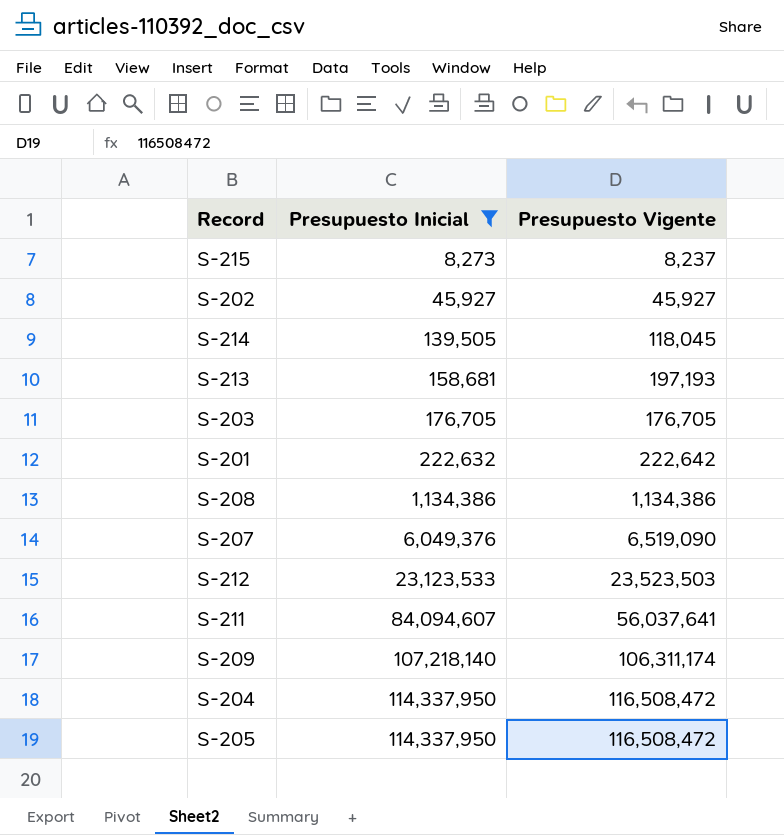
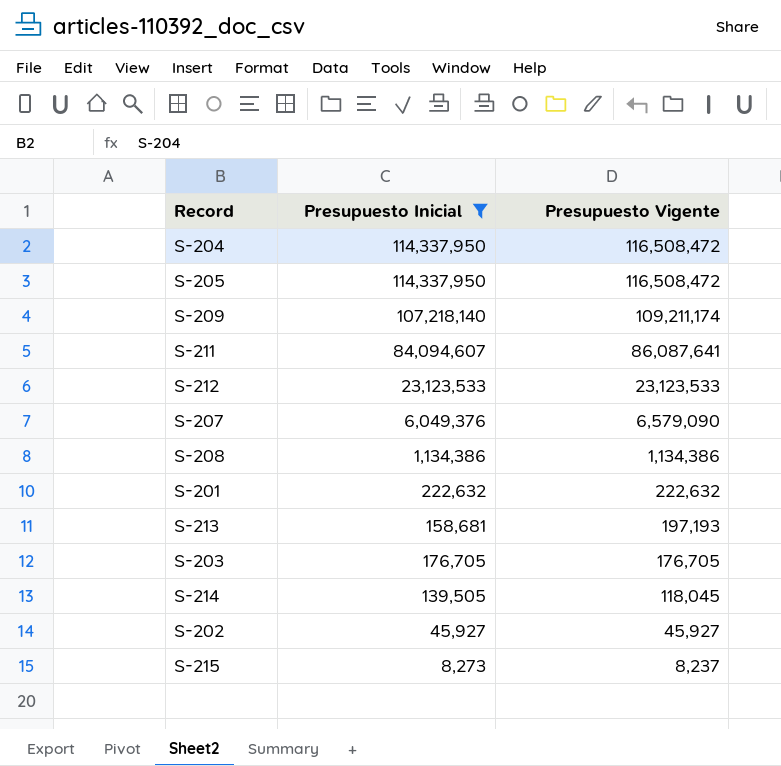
row order: Presupuesto Inicial ascending -> Presupuesto Vigente descending
S-209 | Presupuesto Vigente: 106,311,174 -> 109,211,174
S-211 | Presupuesto Vigente: 56,037,641 -> 86,087,641
S-212 | Presupuesto Vigente: 23,523,503 -> 23,123,533
S-207 | Presupuesto Vigente: 6,519,090 -> 6,579,090
S-201 | Presupuesto Vigente: 222,642 -> 222,632

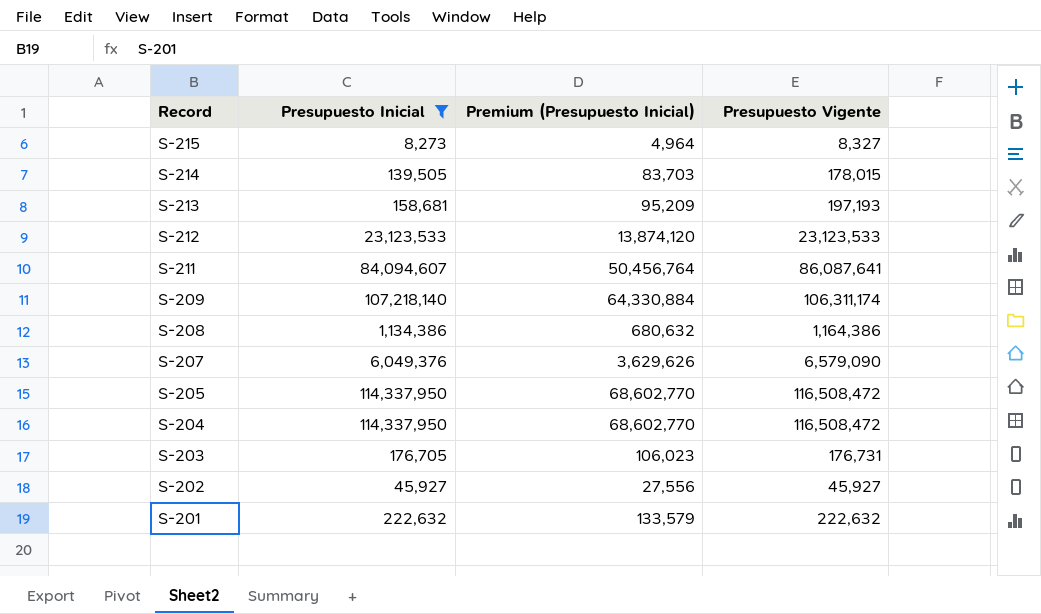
row order: Presupuesto Vigente descending -> Record descending
column Premium (Presupuesto Inicial) | formula: none -> [Presupuesto Inicial] * 0.6
S-215 | Presupuesto Vigente: 8,237 -> 8,327
S-214 | Presupuesto Vigente: 118,045 -> 178,015
S-209 | Presupuesto Vigente: 109,211,174 -> 106,311,174
S-208 | Presupuesto Vigente: 1,134,386 -> 1,164,386
S-203 | Presupuesto Vigente: 176,705 -> 176,731

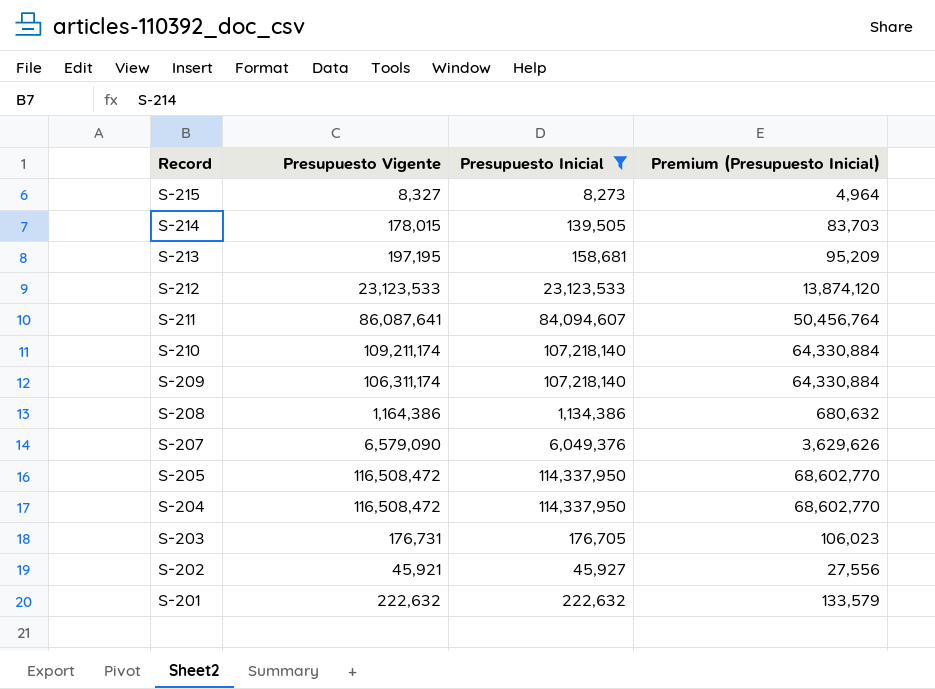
column Presupuesto Vigente | position: 4 -> 2
S-213 | Presupuesto Vigente: 197,193 -> 197,195
row S-210: none -> 109,211,174 | 107,218,140 | 64,330,884
S-202 | Presupuesto Vigente: 45,927 -> 45,921

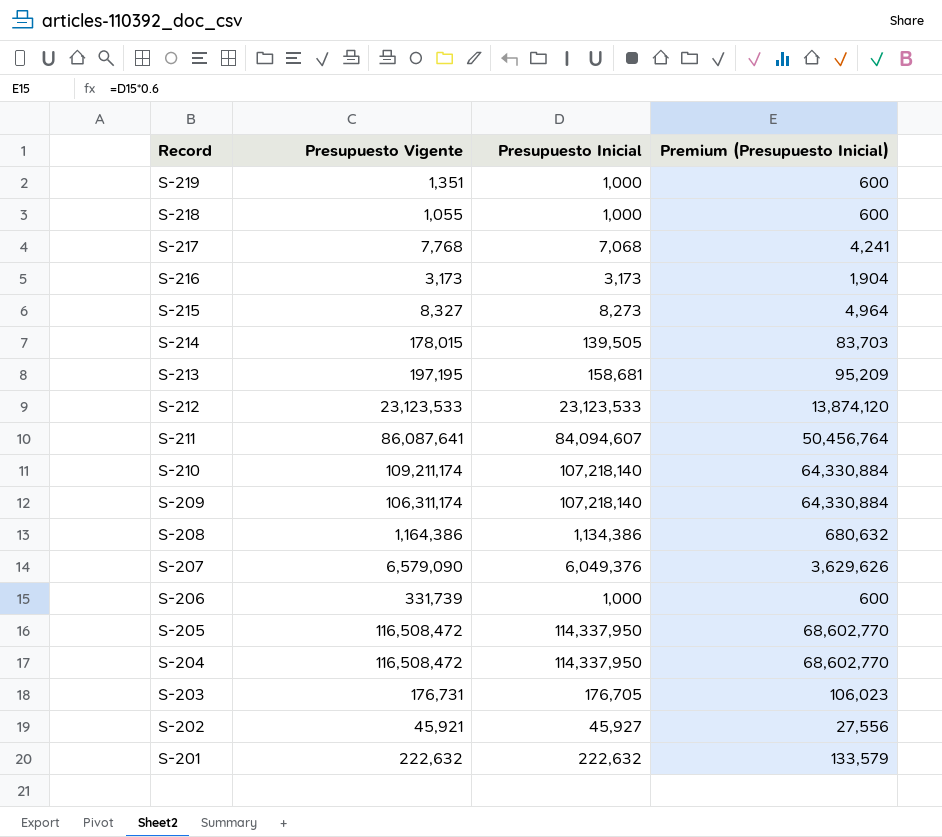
filter: Presupuesto Inicial >= 8,273 -> none

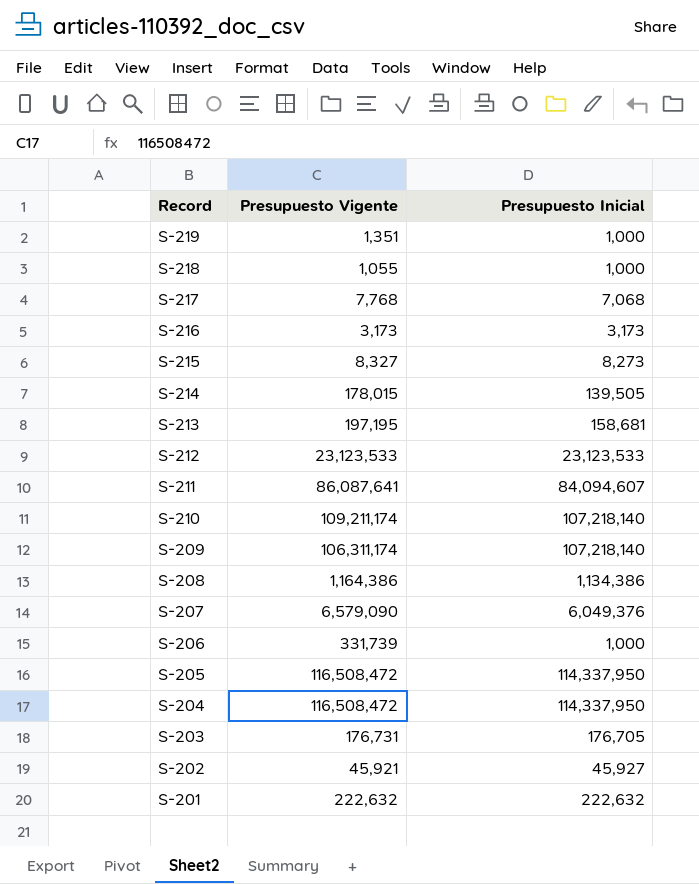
column Premium (Presupuesto Inicial) | formula: [Presupuesto Inicial] * 0.6 -> none

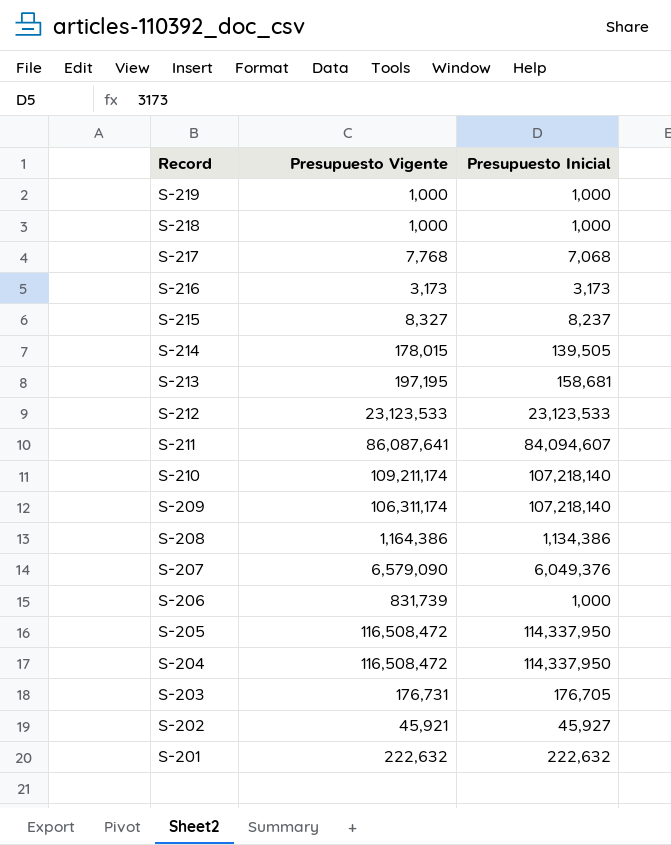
S-219 | Presupuesto Vigente: 1,351 -> 1,000
S-218 | Presupuesto Vigente: 1,055 -> 1,000
S-215 | Presupuesto Inicial: 8,273 -> 8,237
S-206 | Presupuesto Vigente: 331,739 -> 831,739

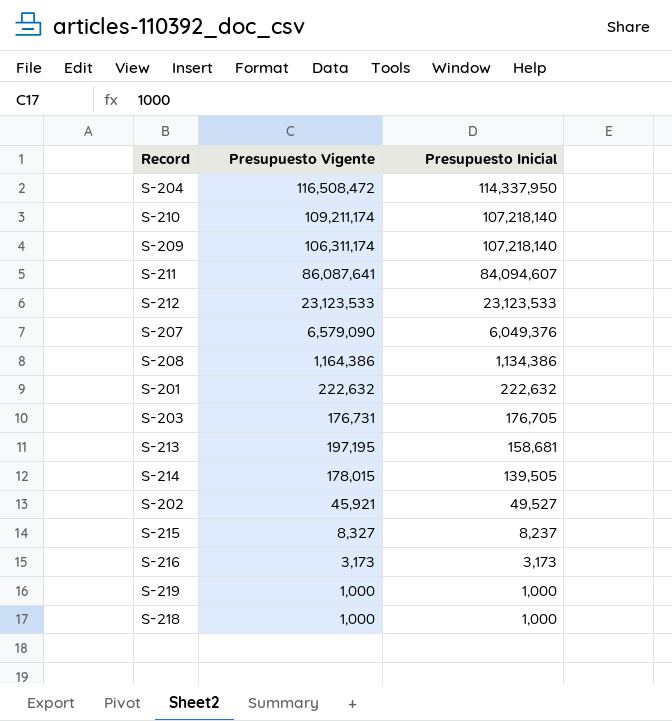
row order: Record descending -> Presupuesto Inicial descending
row S-217: 7,768 | 7,068 -> none
row S-206: 831,739 | 1,000 -> none
row S-205: 116,508,472 | 114,337,950 -> none
S-202 | Presupuesto Inicial: 45,927 -> 49,527

